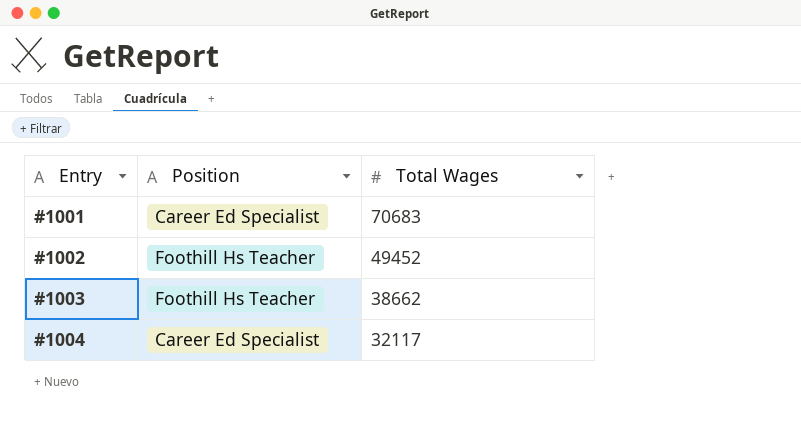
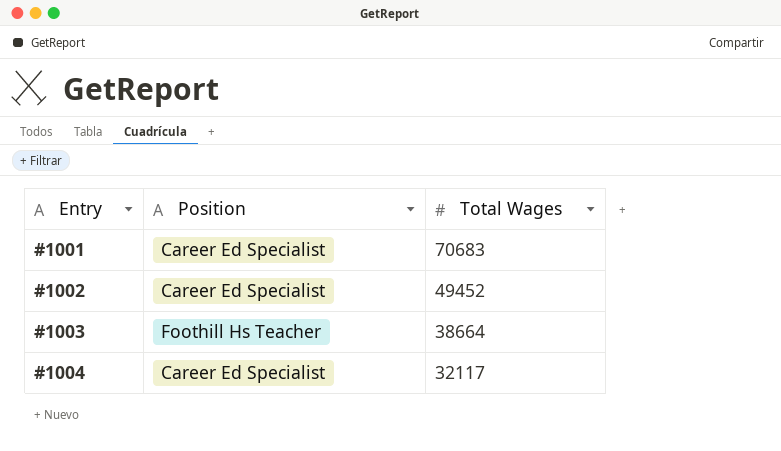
#1002 | Position: Foothill Hs Teacher -> Career Ed Specialist
#1003 | Total Wages: 38662 -> 38664

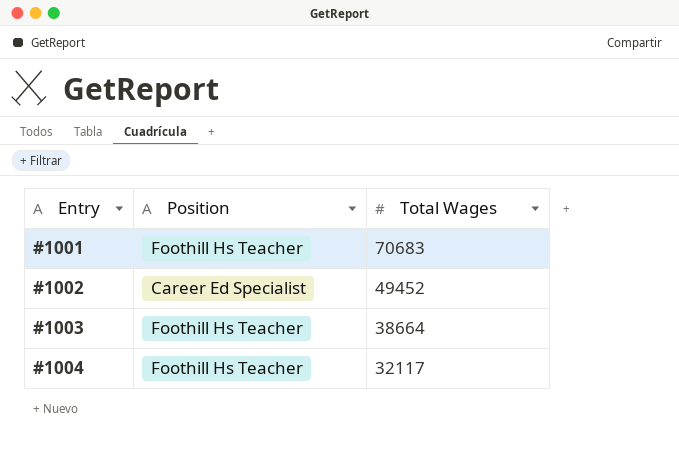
#1001 | Position: Career Ed Specialist -> Foothill Hs Teacher
#1004 | Position: Career Ed Specialist -> Foothill Hs Teacher

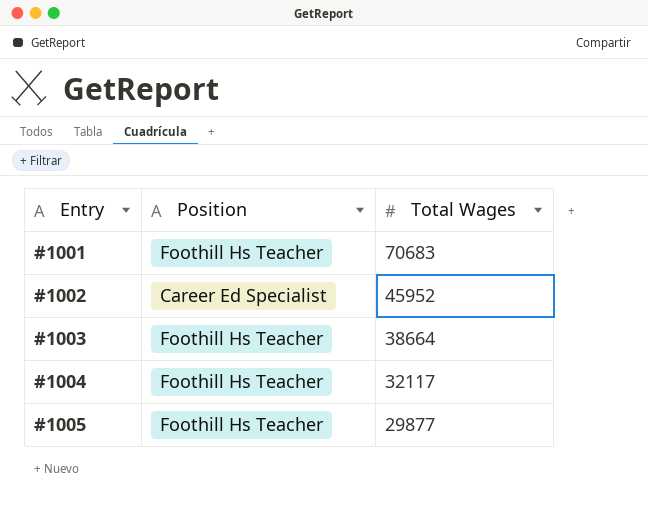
#1002 | Total Wages: 49452 -> 45952
row #1005: none -> Foothill Hs Teacher | 29877

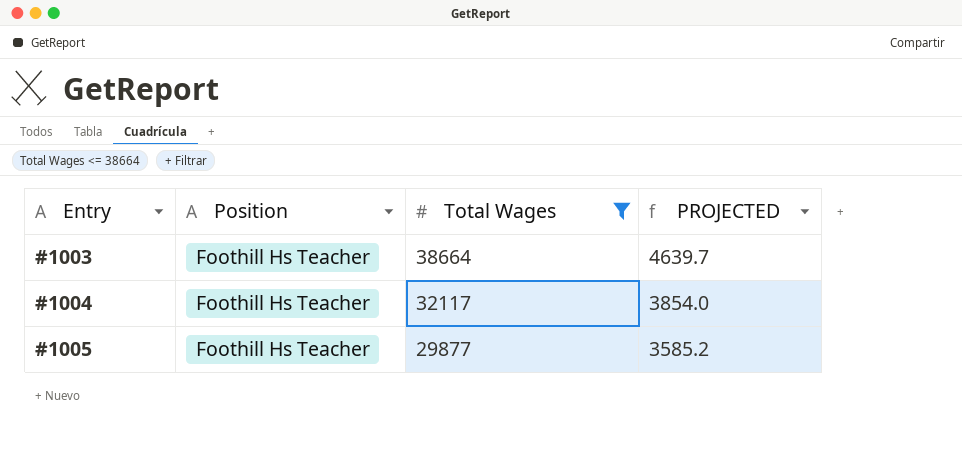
filter: none -> Total Wages <= 38664
column PROJECTED | formula: none -> [Total Wages] * 0.12

